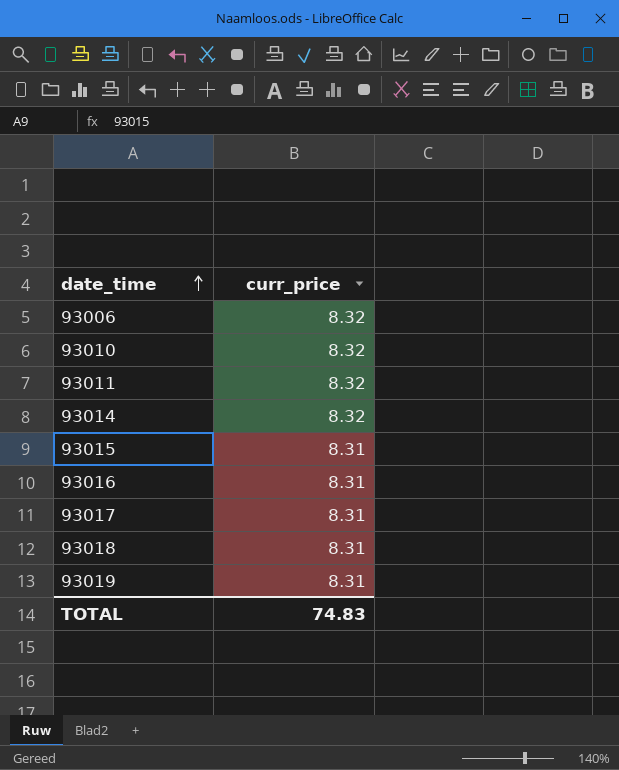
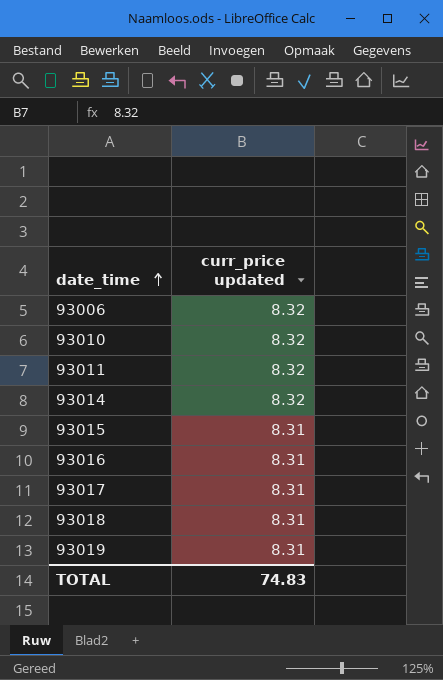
column name: curr_price -> curr_price updated

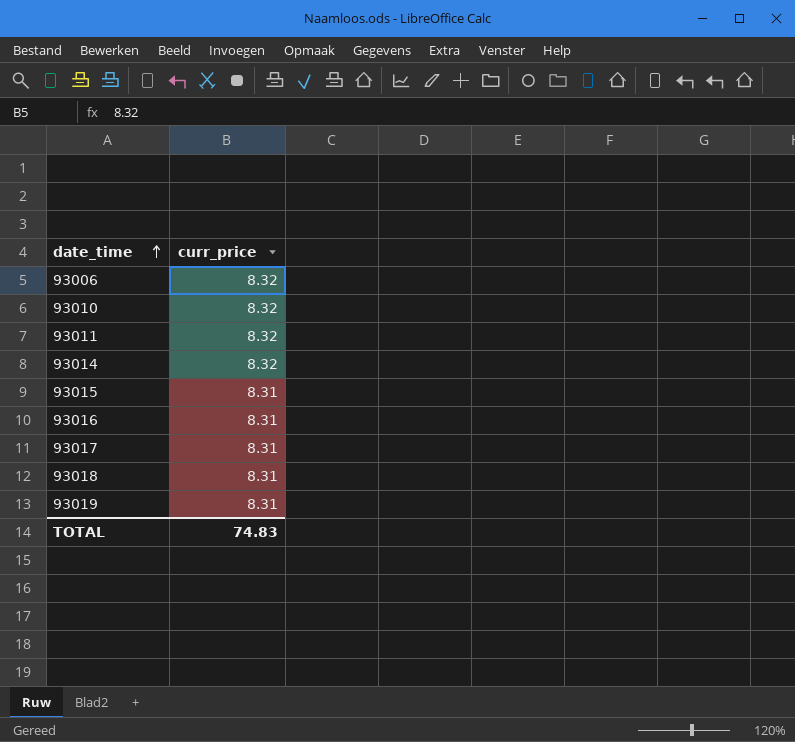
column name: curr_price updated -> curr_price

